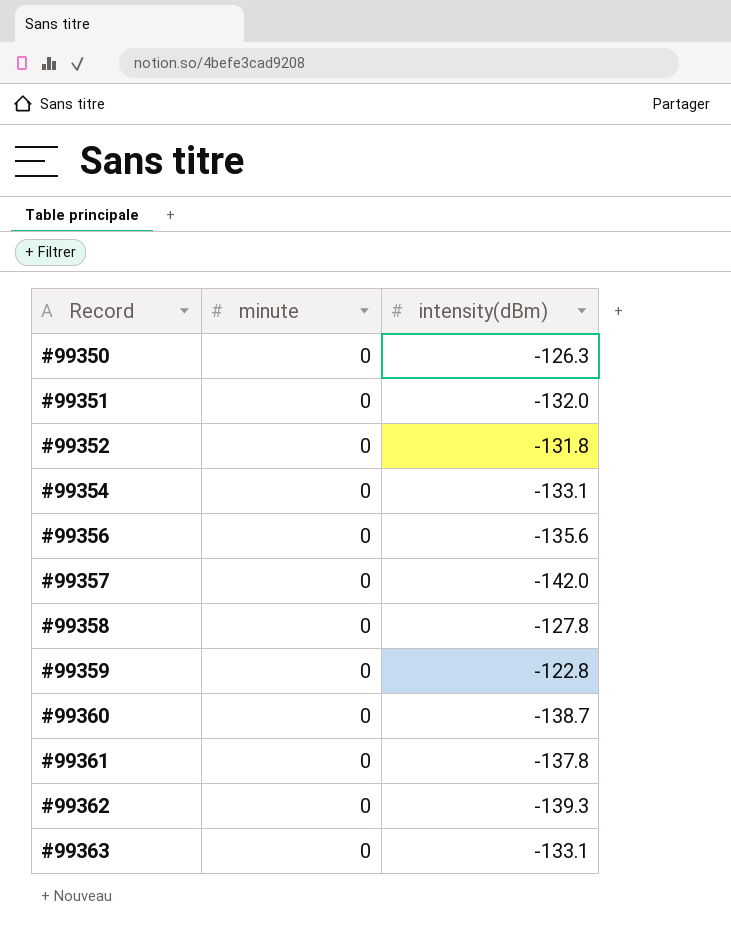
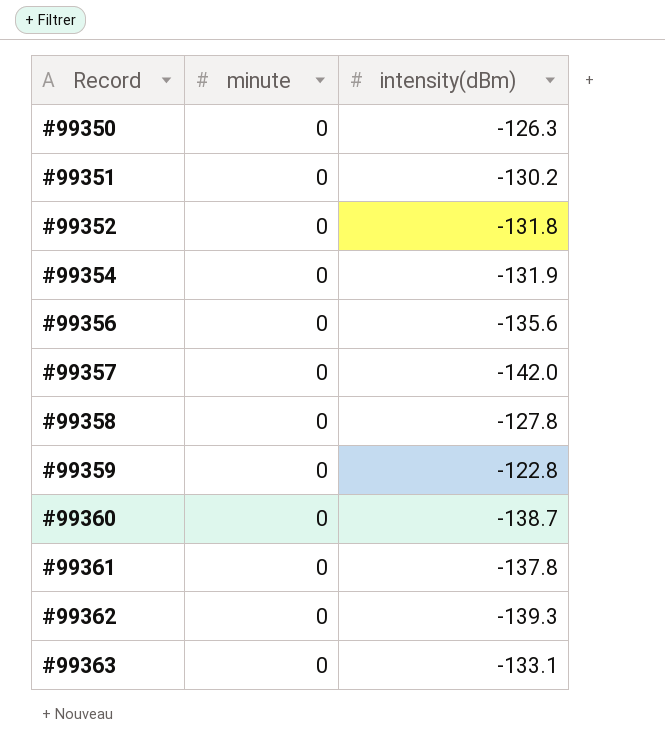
#99351 | intensity(dBm): -132.0 -> -130.2
#99354 | intensity(dBm): -133.1 -> -131.9

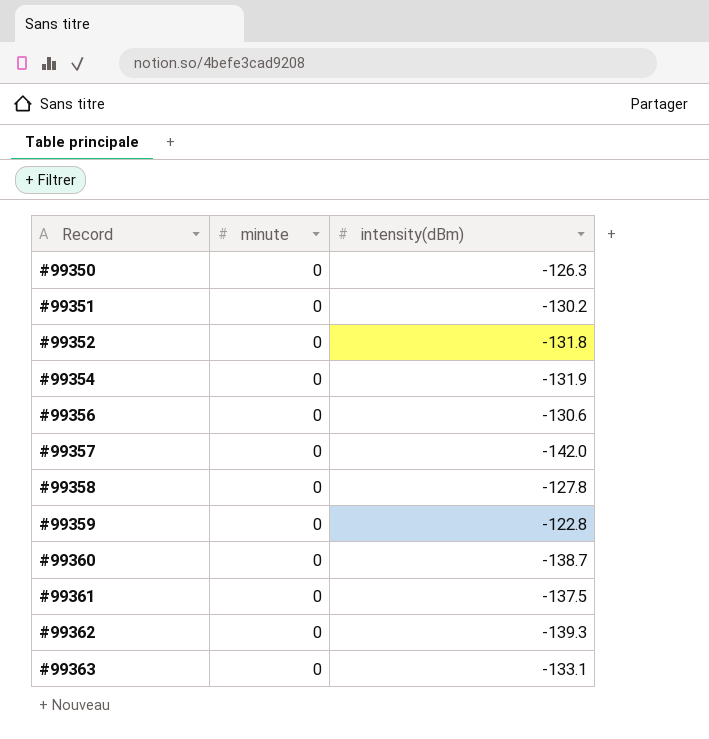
#99356 | intensity(dBm): -135.6 -> -130.6
#99361 | intensity(dBm): -137.8 -> -137.5

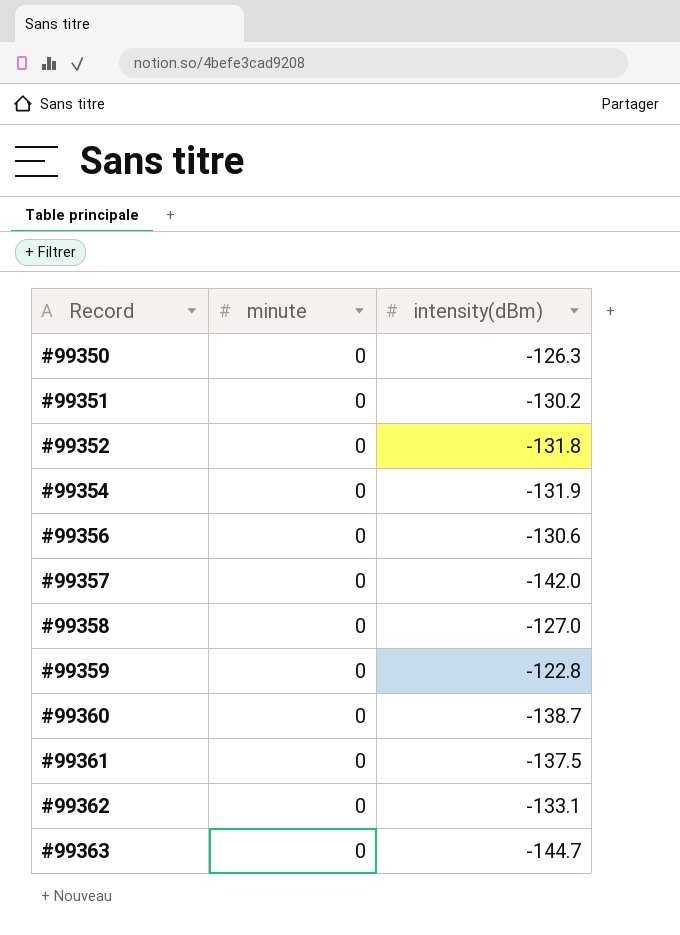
#99358 | intensity(dBm): -127.8 -> -127.0
#99362 | intensity(dBm): -139.3 -> -133.1
#99363 | intensity(dBm): -133.1 -> -144.7

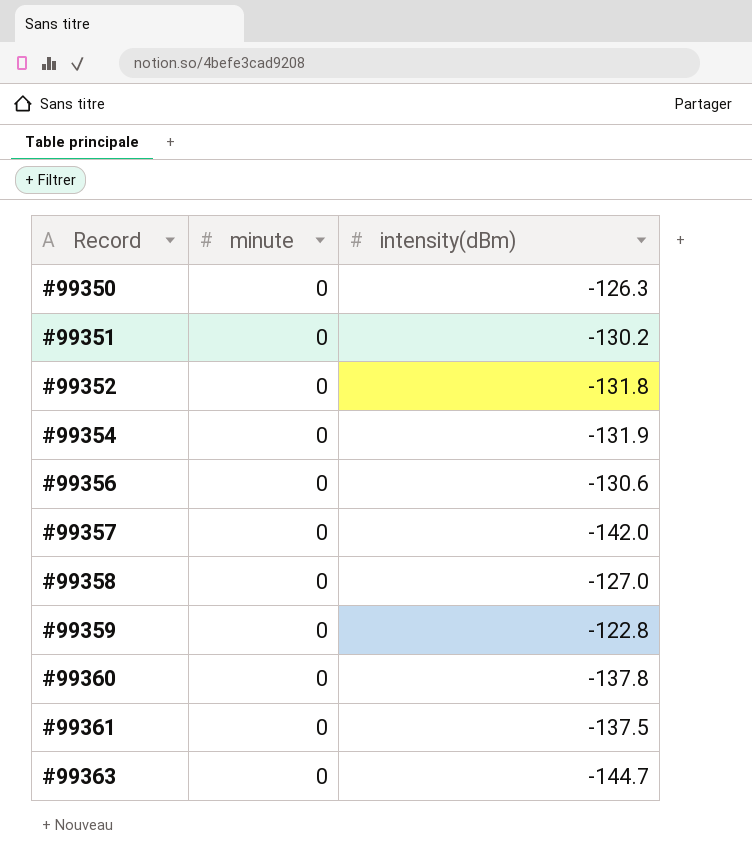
row #99362: 0 | -133.1 -> none
#99360 | intensity(dBm): -138.7 -> -137.8

